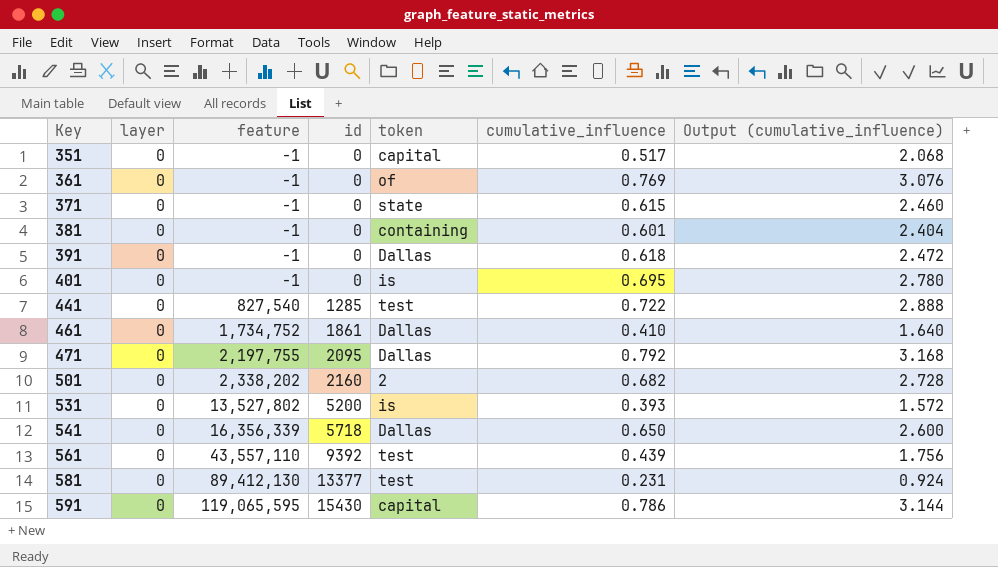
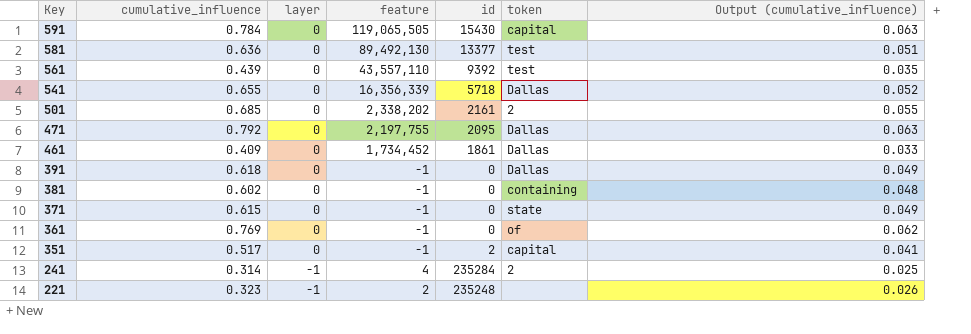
row order: Key ascending -> Key descending
column cumulative_influence | position: 6 -> 2
column Output (cumulative_influence) | formula: [cumulative_influence] * 4 -> [cumulative_influence] * 0.08
row 401: 0 | -1 | 0 | is | 0.695 | 2.780 -> none
row 441: 0 | 827,540 | 1285 | test | 0.722 | 2.888 -> none
row 531: 0 | 13,527,802 | 5200 | is | 0.393 | 1.572 -> none
591 | cumulative_influence: 0.786 -> 0.784
591 | feature: 119,065,595 -> 119,065,505
581 | cumulative_influence: 0.231 -> 0.636
581 | feature: 89,412,130 -> 89,492,130
541 | cumulative_influence: 0.650 -> 0.655
501 | cumulative_influence: 0.682 -> 0.685
501 | id: 2160 -> 2161
461 | cumulative_influence: 0.410 -> 0.409
461 | feature: 1,734,752 -> 1,734,452
381 | cumulative_influence: 0.601 -> 0.602
351 | id: 0 -> 2
row 241: none -> 0.314 | -1 | 4 | 235284 | 2 | 0.025
row 221: none -> 0.323 | -1 | 2 | 235248 | none | 0.026

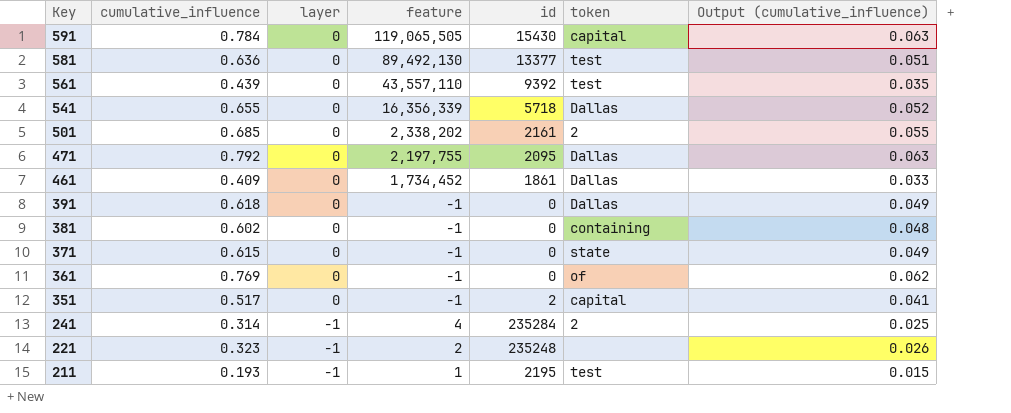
row 211: none -> 0.193 | -1 | 1 | 2195 | test | 0.015

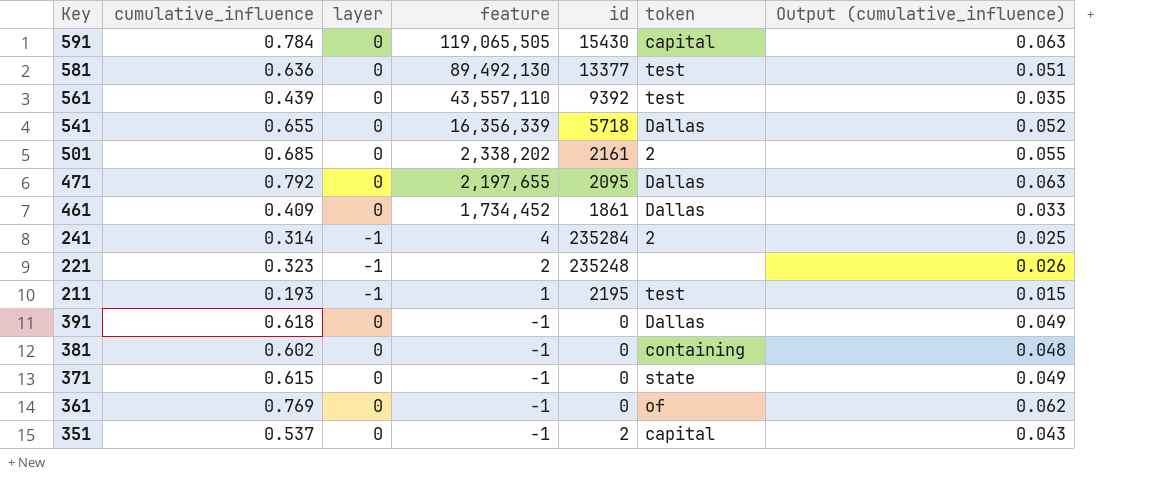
row order: Key descending -> feature descending
471 | feature: 2,197,755 -> 2,197,655
351 | cumulative_influence: 0.517 -> 0.537
351 | Output (cumulative_influence): 0.041 -> 0.043

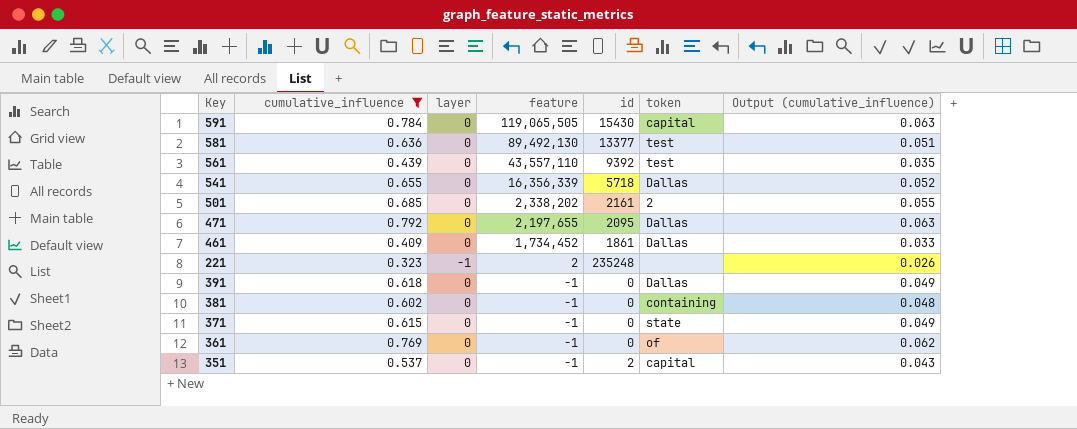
filter: none -> cumulative_influence >= 0.323

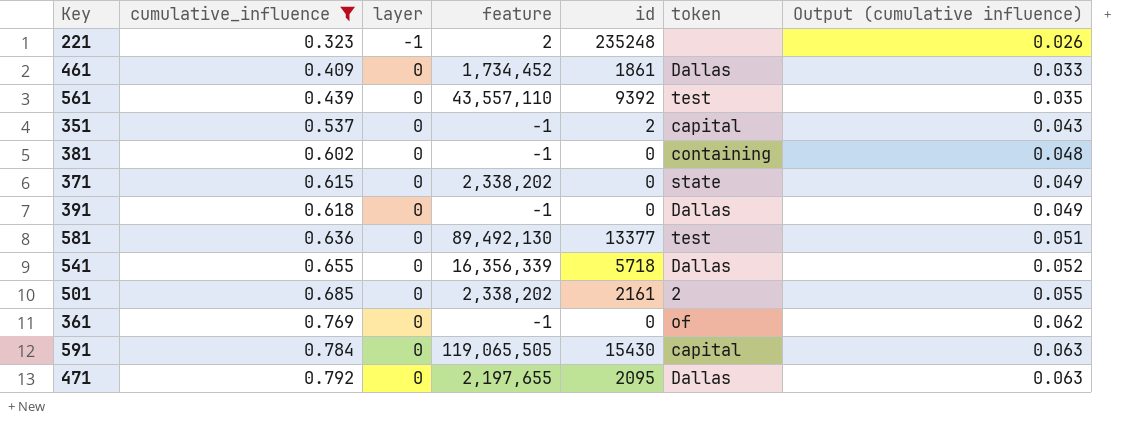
row order: feature descending -> cumulative_influence ascending
column name: Output (cumulative_influence) -> Output (cumulative influence)
371 | feature: -1 -> 2,338,202

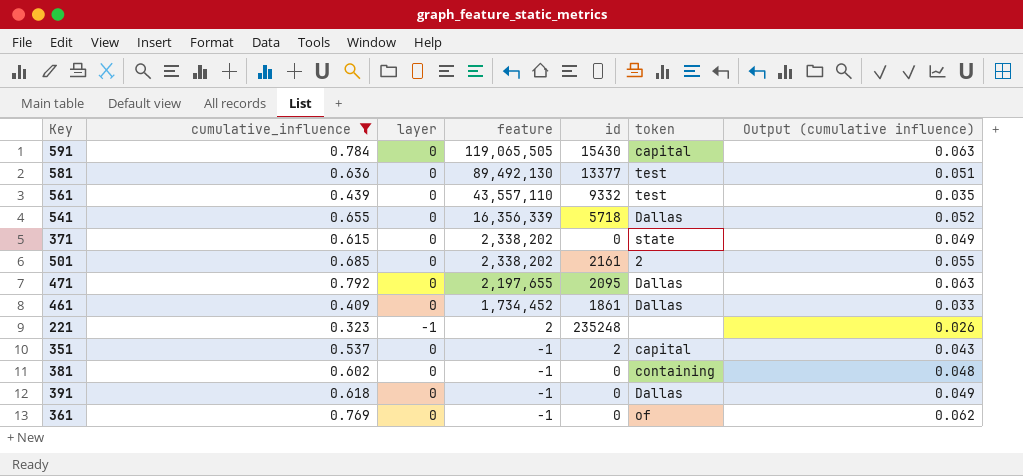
row order: cumulative_influence ascending -> feature descending
561 | id: 9392 -> 9332

